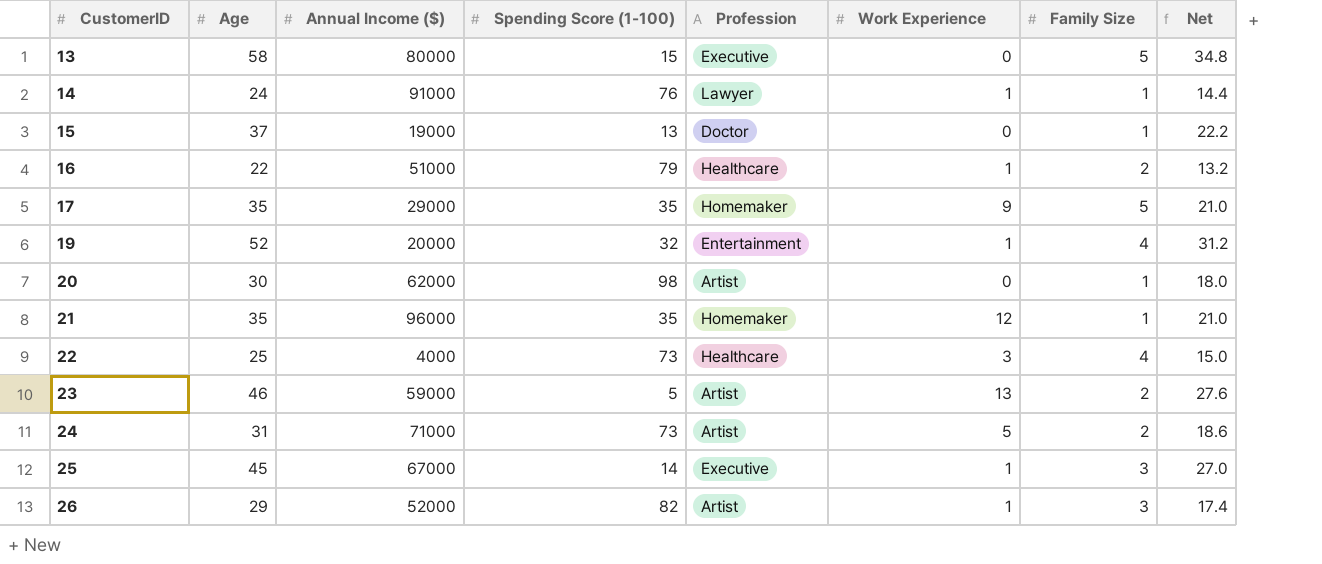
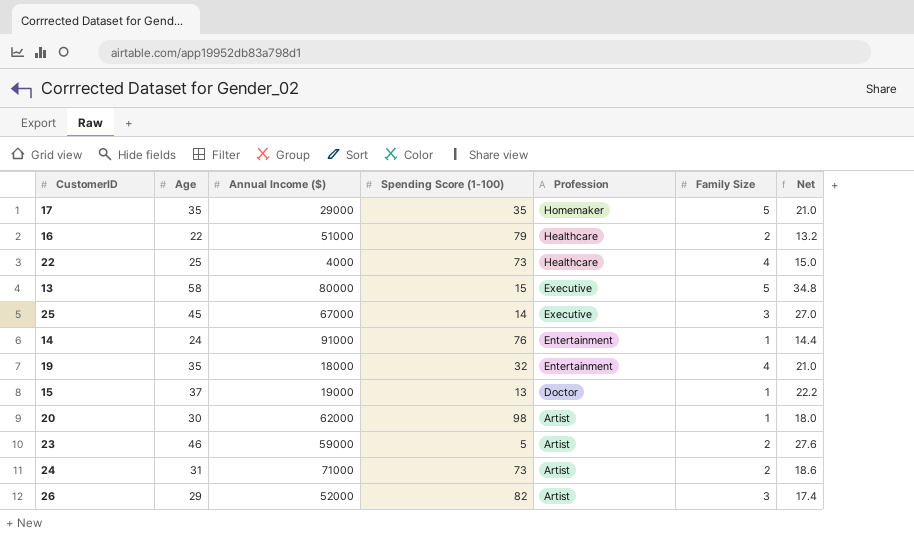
row order: CustomerID ascending -> Profession descending
column Work Experience | position: 6 -> none
row 21: 35 | 96000 | 35 | Homemaker | 12 | 1 | 21.0 -> none
14 | Profession: Lawyer -> Entertainment
19 | Age: 52 -> 35
19 | Annual Income ($): 20000 -> 18000
19 | Net: 31.2 -> 21.0

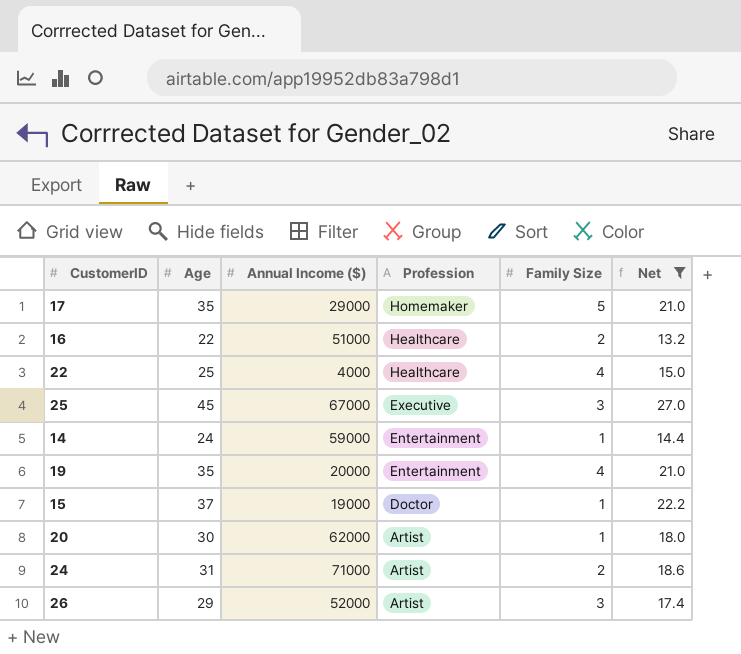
filter: none -> Net <= 27.0
column Spending Score (1-100) | position: 4 -> none
14 | Annual Income ($): 91000 -> 59000
19 | Annual Income ($): 18000 -> 20000

